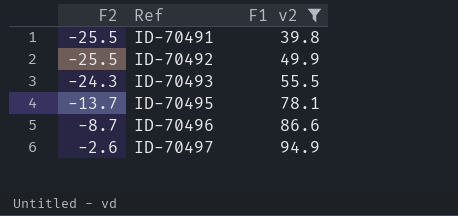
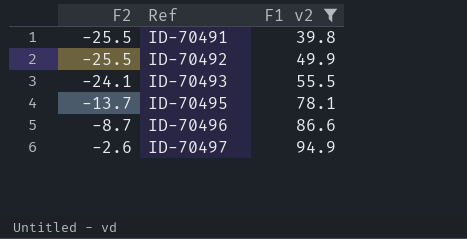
ID-70493 | F2: -24.3 -> -24.1

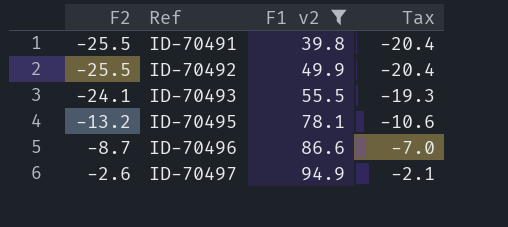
column Tax | formula: none -> [F2] * 0.8
ID-70495 | F2: -13.7 -> -13.2

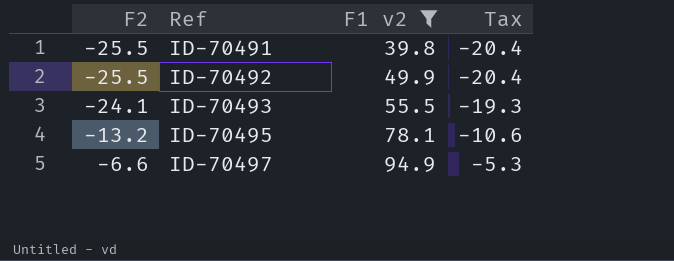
row ID-70496: -8.7 | 86.6 | -7.0 -> none
ID-70497 | F2: -2.6 -> -6.6
ID-70497 | Tax: -2.1 -> -5.3

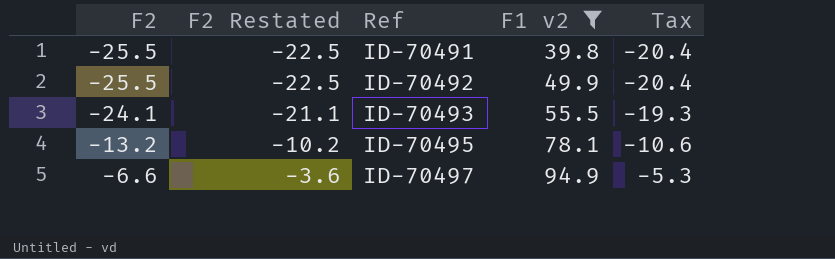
column F2 Restated | formula: none -> [F2] + 3

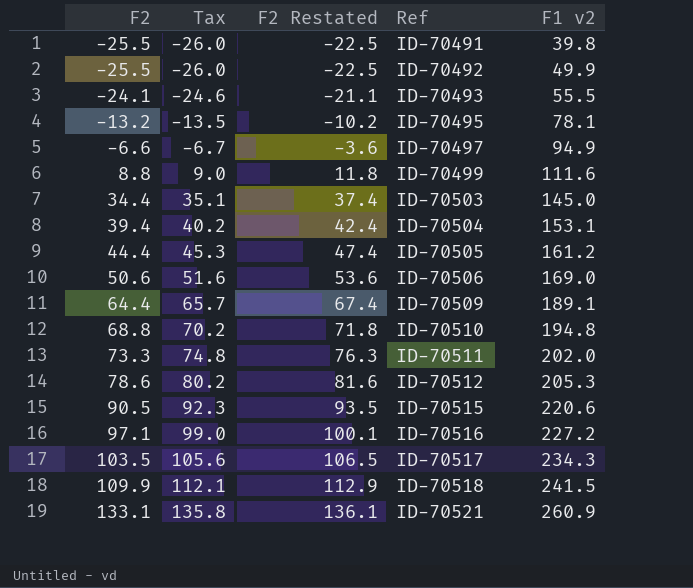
filter: F1 v2 <= 94.9 -> none
column Tax | formula: [F2] * 0.8 -> [F2] * 1.02
column Tax | position: 5 -> 2

